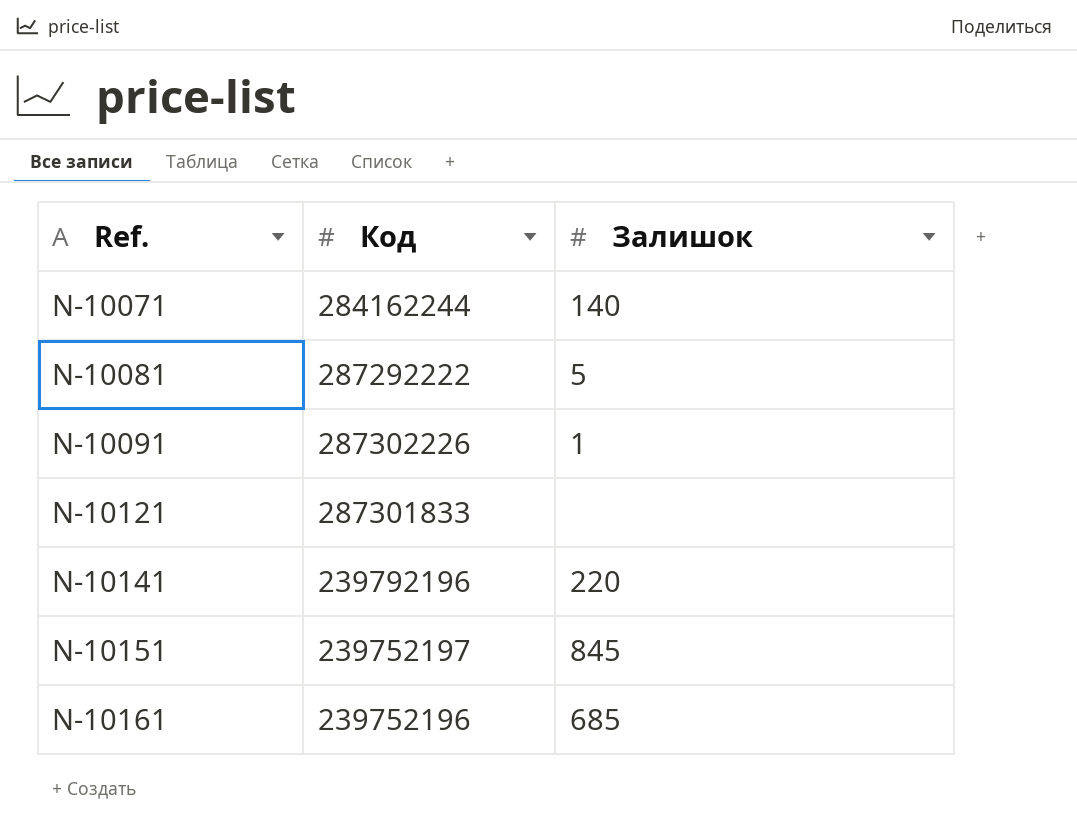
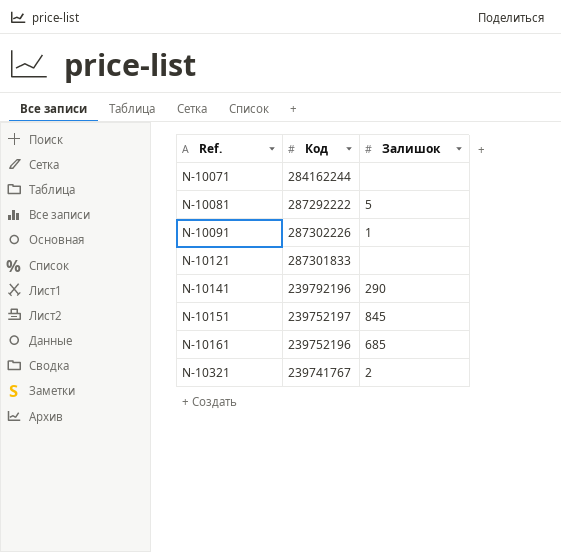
N-10071 | Залишок: 140 -> none
N-10141 | Залишок: 220 -> 290
row N-10321: none -> 239741767 | 2

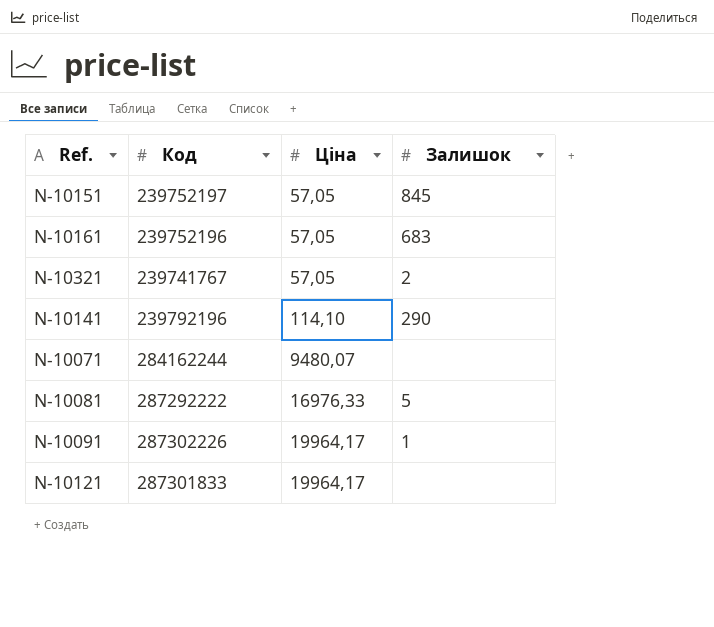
row order: Ref. ascending -> Ціна ascending
column Ціна | position: none -> 3
N-10161 | Залишок: 685 -> 683

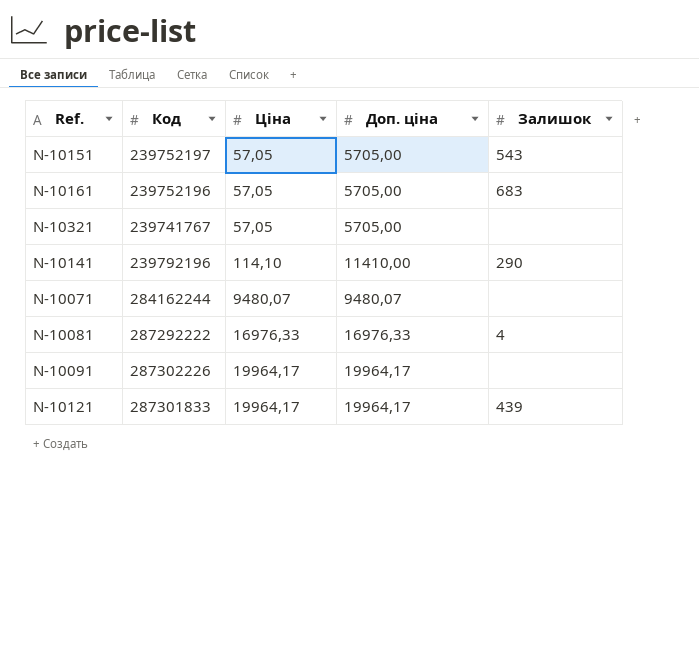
column Доп. ціна | position: none -> 4
N-10151 | Залишок: 845 -> 543
N-10321 | Залишок: 2 -> none
N-10081 | Залишок: 5 -> 4
N-10091 | Залишок: 1 -> none
N-10121 | Залишок: none -> 439

